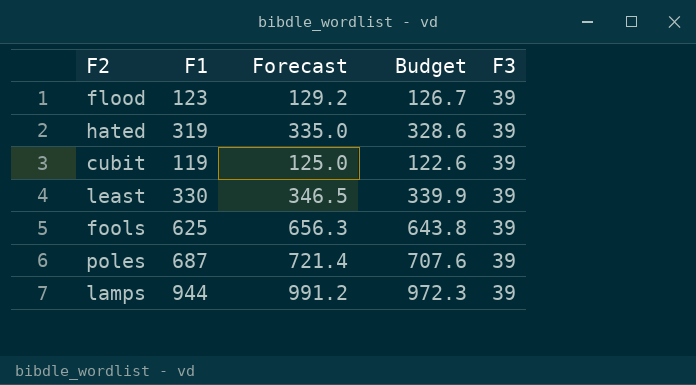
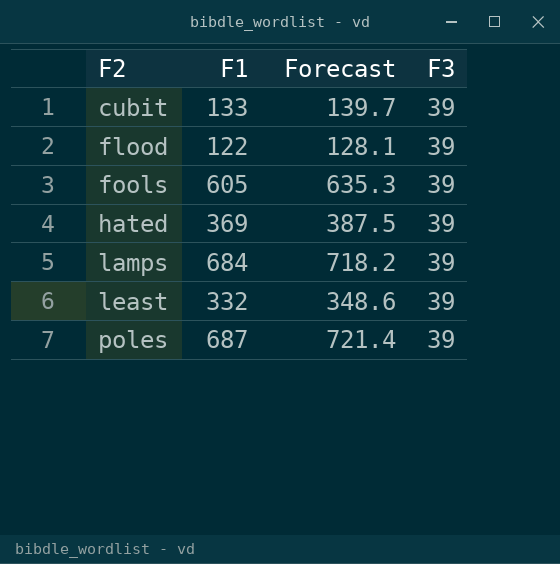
row order: none -> F2 ascending
column Budget | formula: [F1] * 1.03 -> none
cubit | F1: 119 -> 133
cubit | Forecast: 125.0 -> 139.7
flood | F1: 123 -> 122
flood | Forecast: 129.2 -> 128.1
fools | F1: 625 -> 605
fools | Forecast: 656.3 -> 635.3
hated | F1: 319 -> 369
hated | Forecast: 335.0 -> 387.5
lamps | F1: 944 -> 684
lamps | Forecast: 991.2 -> 718.2
least | F1: 330 -> 332
least | Forecast: 346.5 -> 348.6

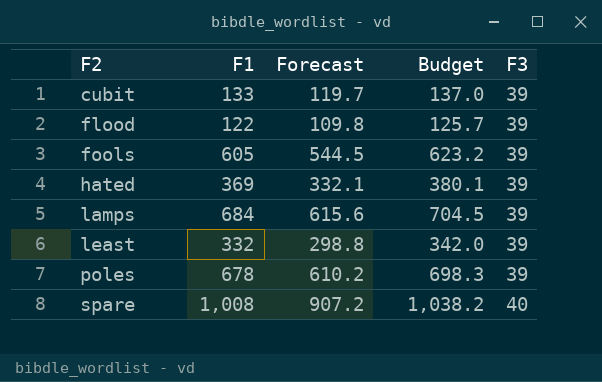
column Forecast | formula: [F1] * 1.05 -> [F1] * 0.9
column Budget | formula: none -> [F1] * 1.03
poles | F1: 687 -> 678
row spare: none -> 1,008 | 907.2 | 1,038.2 | 40

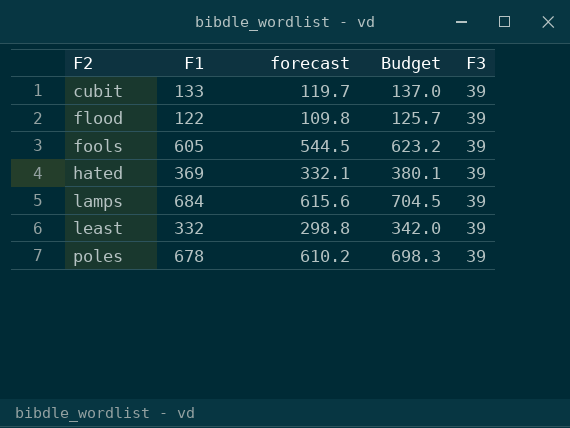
column name: Forecast -> forecast
row spare: 1,008 | 907.2 | 1,038.2 | 40 -> none

